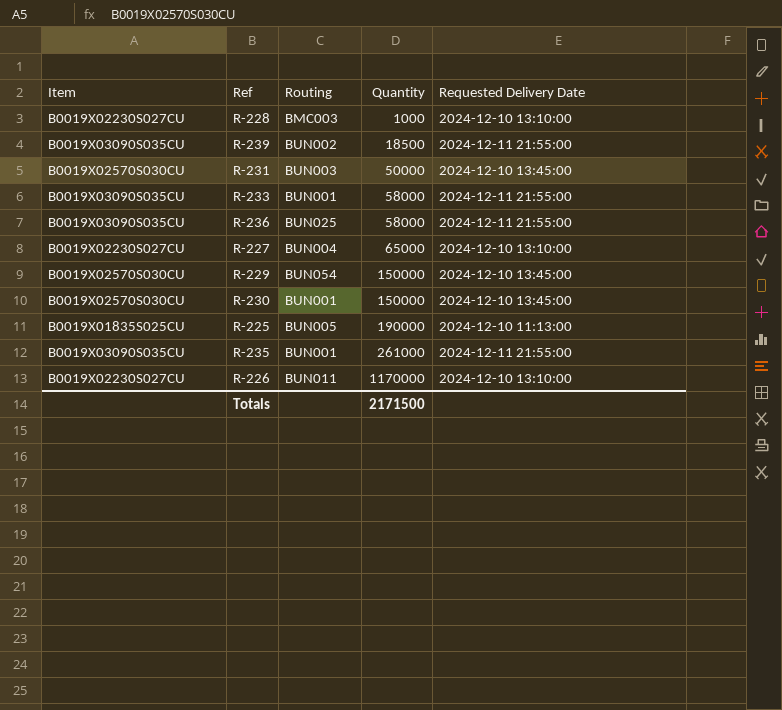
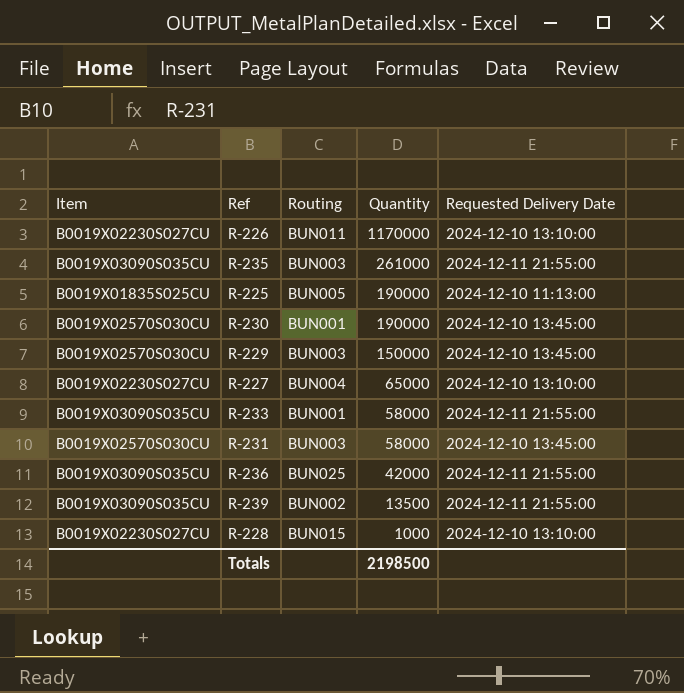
row order: Quantity ascending -> Quantity descending
R-235 | Routing: BUN001 -> BUN003
R-230 | Quantity: 150000 -> 190000
R-229 | Routing: BUN054 -> BUN003
R-231 | Quantity: 50000 -> 58000
R-236 | Quantity: 58000 -> 42000
R-239 | Quantity: 18500 -> 13500
R-228 | Routing: BMC003 -> BUN015
Totals | Quantity: 2171500 -> 2198500

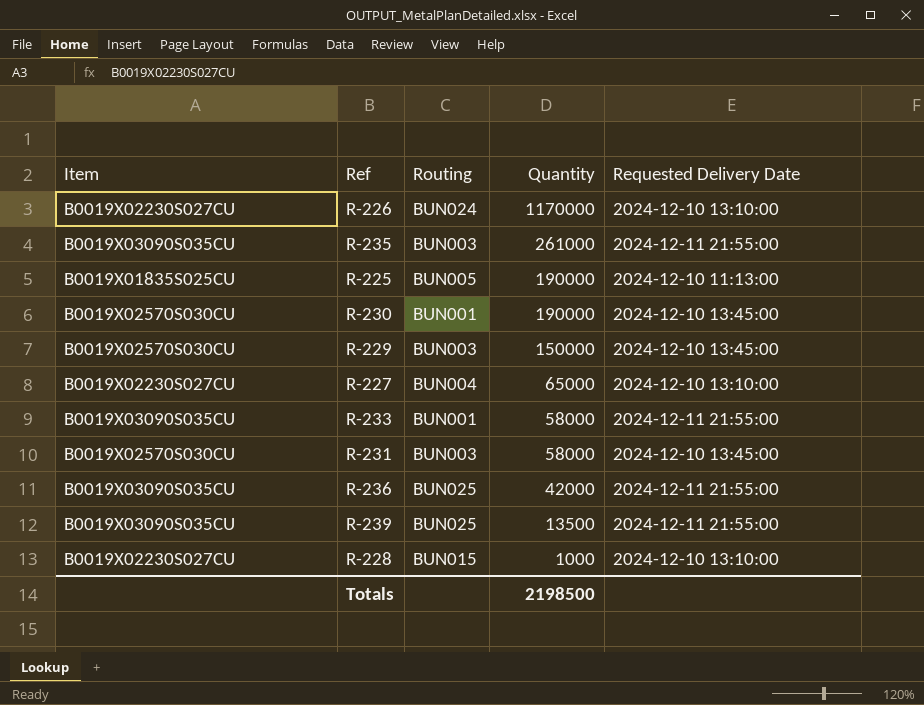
R-226 | Routing: BUN011 -> BUN024
R-239 | Routing: BUN002 -> BUN025

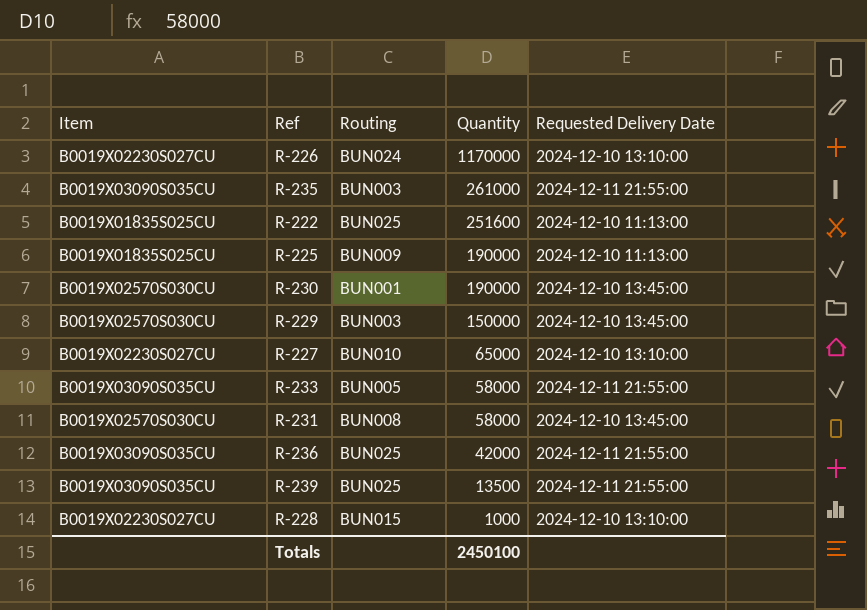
row R-222: none -> B0019X01835S025CU | BUN025 | 251600 | 2024-12-10 11:13:00
R-225 | Routing: BUN005 -> BUN009
R-227 | Routing: BUN004 -> BUN010
R-233 | Routing: BUN001 -> BUN005
R-231 | Routing: BUN003 -> BUN008
Totals | Quantity: 2198500 -> 2450100

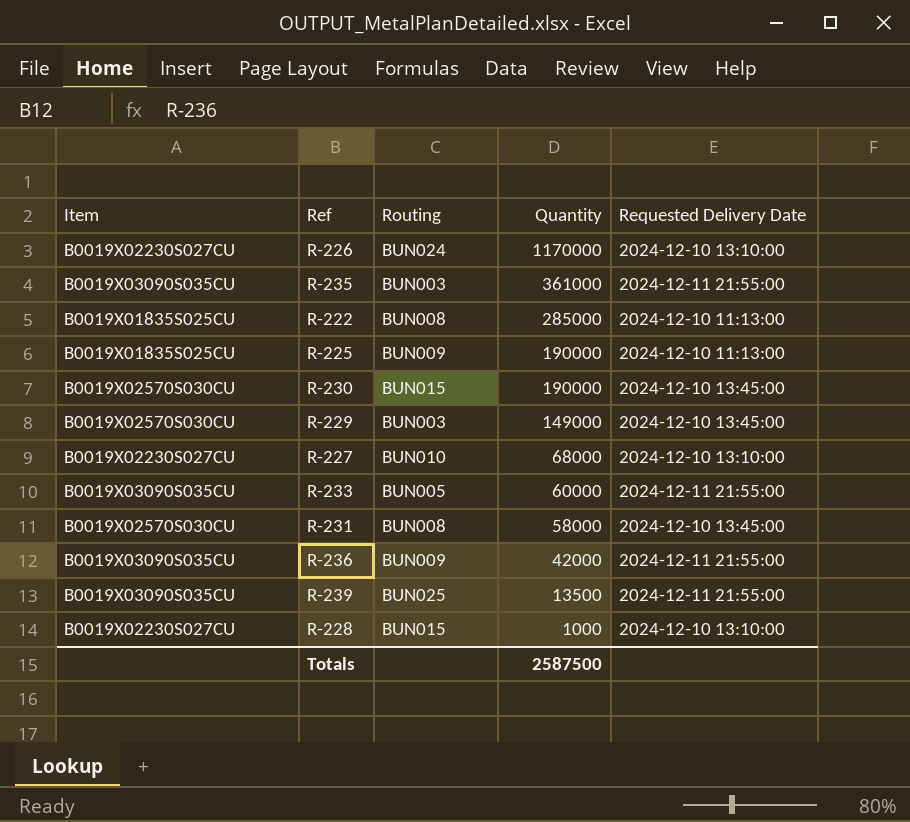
R-235 | Quantity: 261000 -> 361000
R-222 | Routing: BUN025 -> BUN008
R-222 | Quantity: 251600 -> 285000
R-230 | Routing: BUN001 -> BUN015
R-229 | Quantity: 150000 -> 149000
R-227 | Quantity: 65000 -> 68000
R-233 | Quantity: 58000 -> 60000
R-236 | Routing: BUN025 -> BUN009
Totals | Quantity: 2450100 -> 2587500

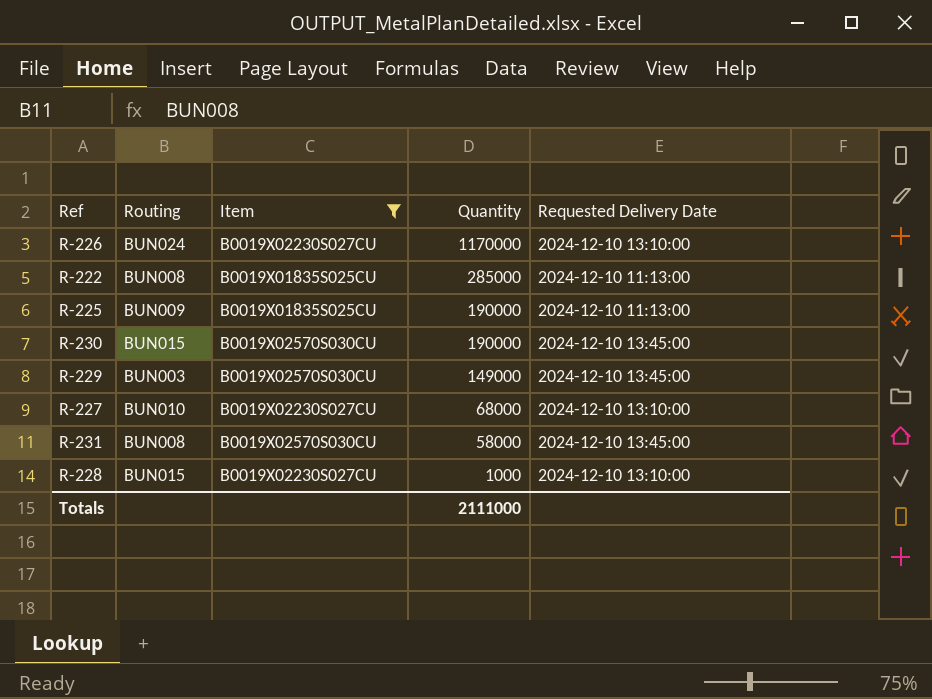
filter: none -> Item != B0019X03090S035CU
column Item | position: 1 -> 3
Totals | Quantity: 2587500 -> 2111000

